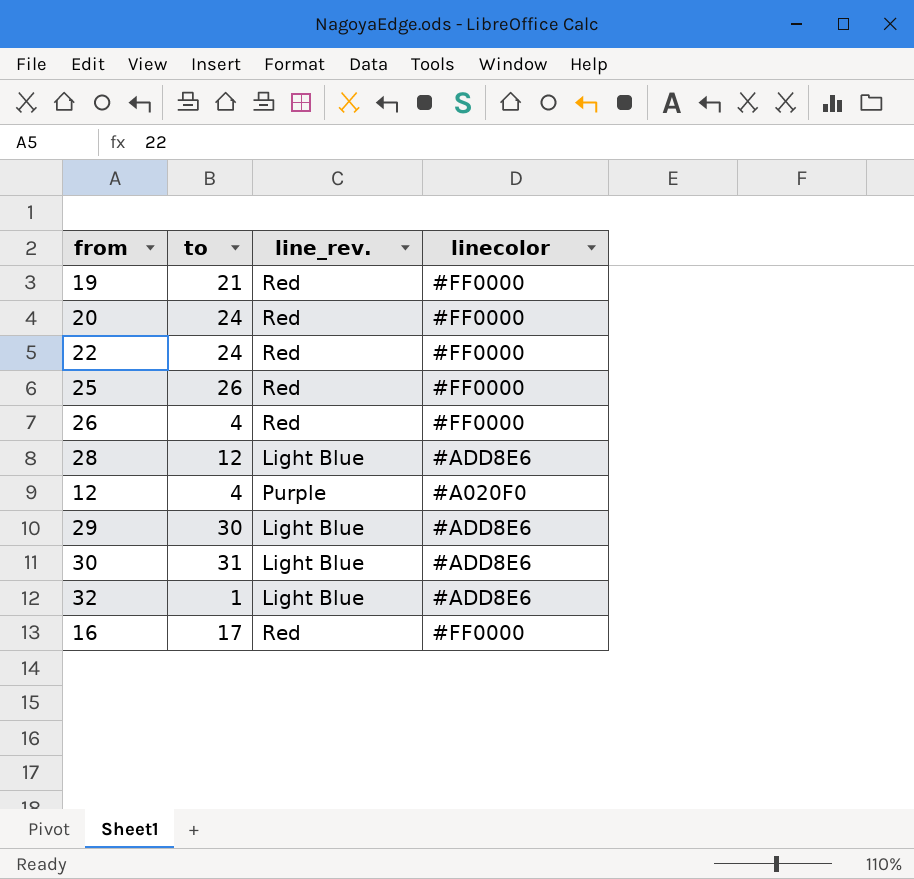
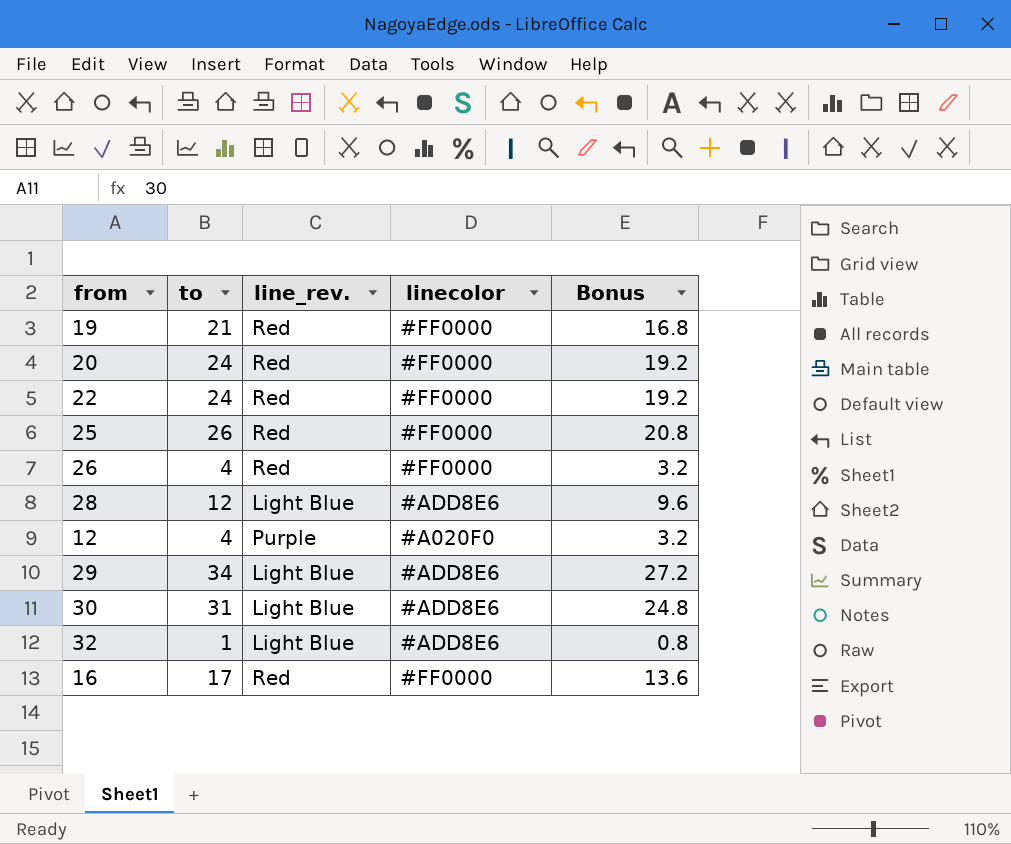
column Bonus | formula: none -> [to] * 0.8
29 | to: 30 -> 34

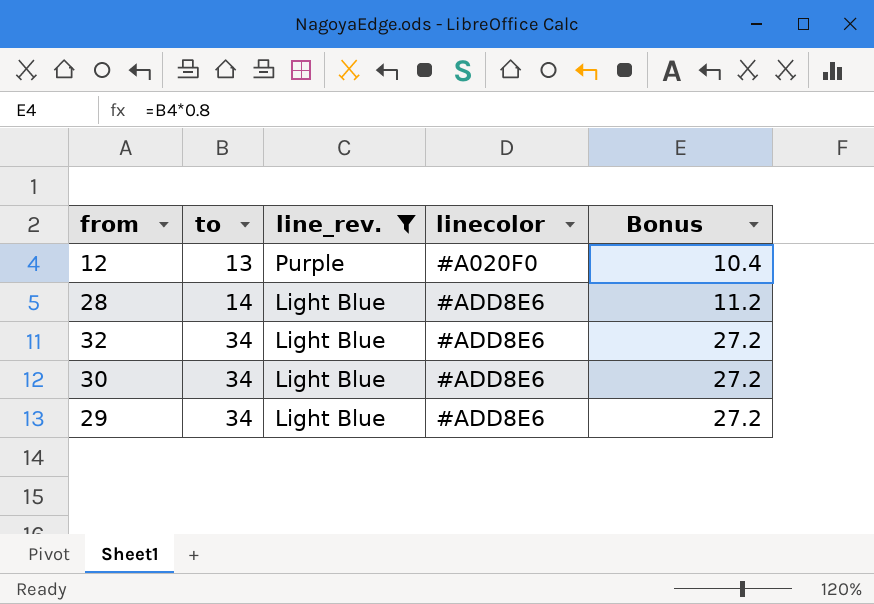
filter: none -> line_rev. != Red
row order: none -> to ascending
12 | to: 4 -> 13
12 | Bonus: 3.2 -> 10.4
28 | to: 12 -> 14
28 | Bonus: 9.6 -> 11.2
32 | to: 1 -> 34
32 | Bonus: 0.8 -> 27.2
30 | to: 31 -> 34
30 | Bonus: 24.8 -> 27.2

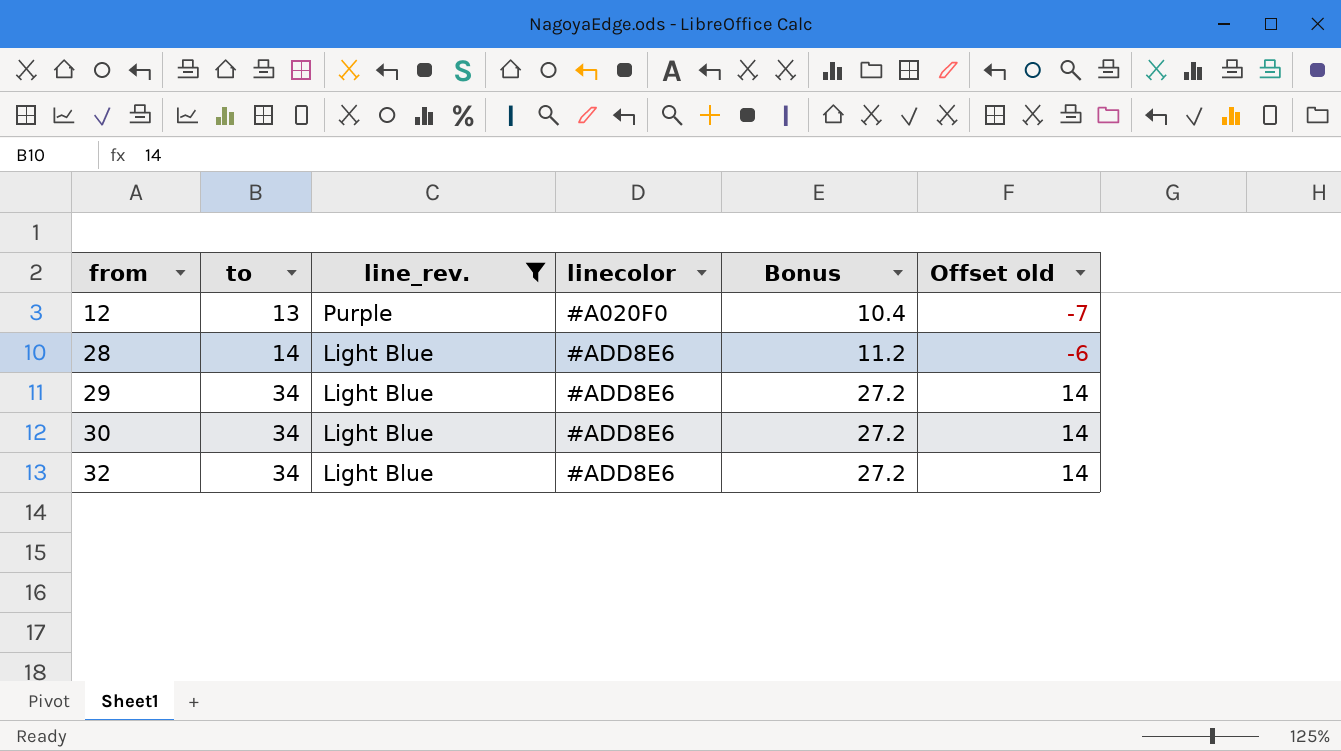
row order: to ascending -> from ascending
column Offset old | formula: none -> [to] - 20

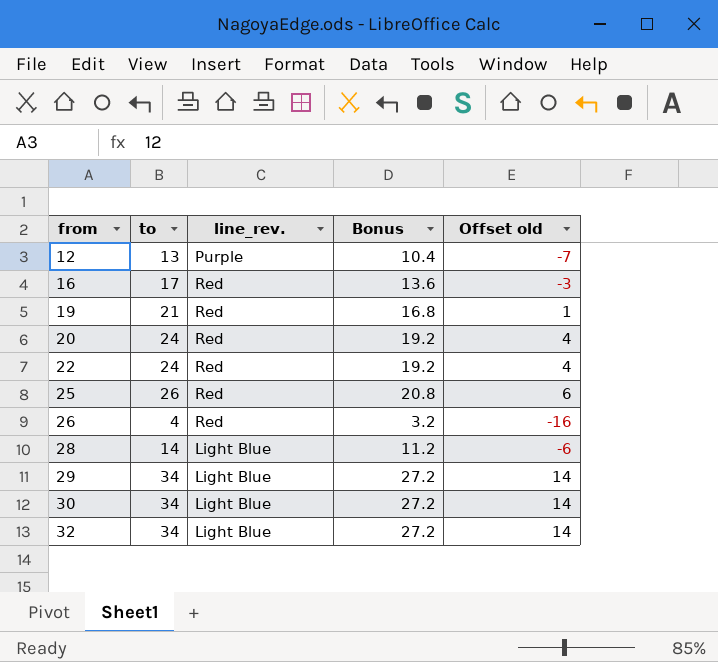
filter: line_rev. != Red -> none
column linecolor | position: 4 -> none

